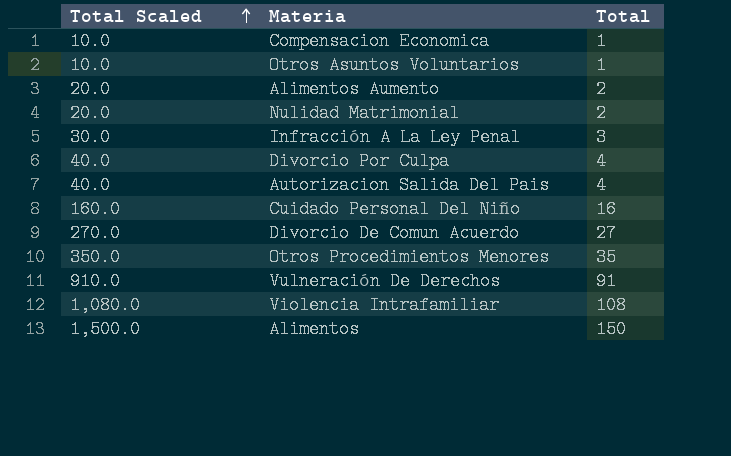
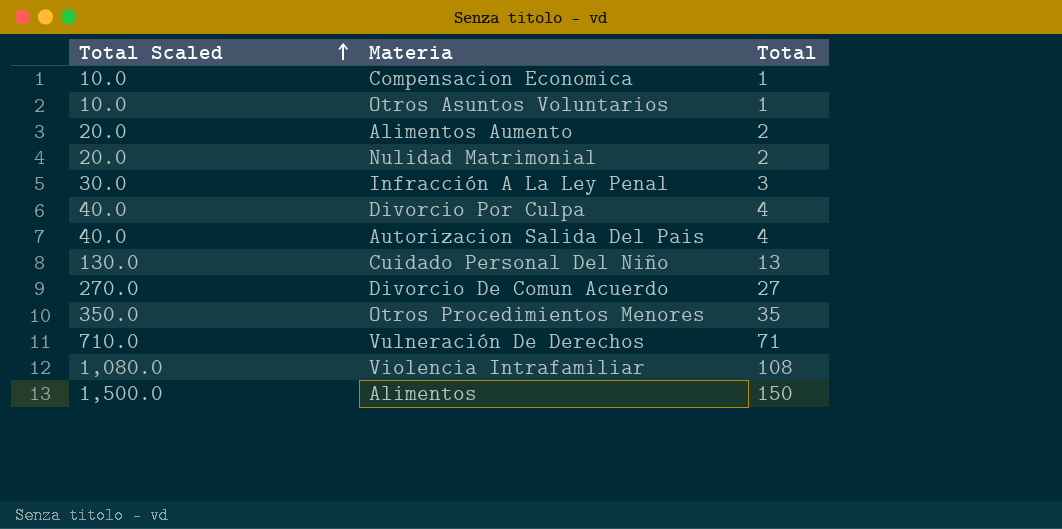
Cuidado Personal Del Niño | Total Scaled: 160.0 -> 130.0
Cuidado Personal Del Niño | Total: 16 -> 13
Vulneración De Derechos | Total Scaled: 910.0 -> 710.0
Vulneración De Derechos | Total: 91 -> 71

